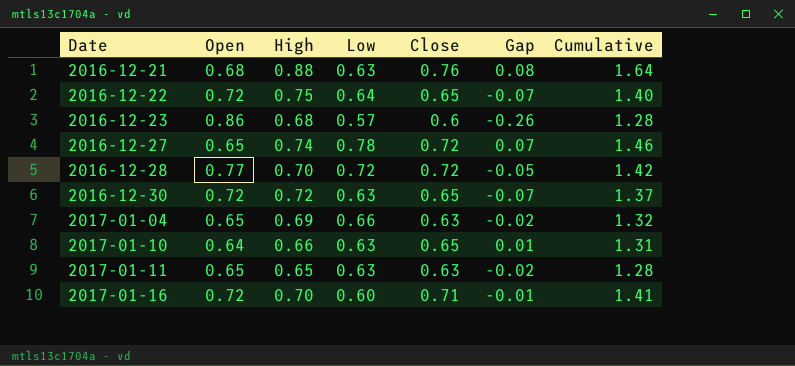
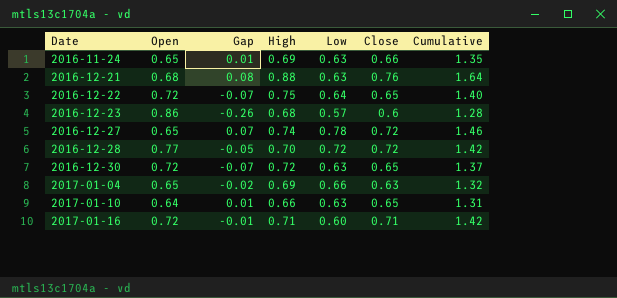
column Gap | position: 6 -> 3
row 2017-01-11: 0.65 | 0.65 | 0.63 | 0.63 | -0.02 | 1.28 -> none
row 2016-11-24: none -> 0.65 | 0.01 | 0.69 | 0.63 | 0.66 | 1.35
2017-01-16 | High: 0.70 -> 0.71
2017-01-16 | Cumulative: 1.41 -> 1.42

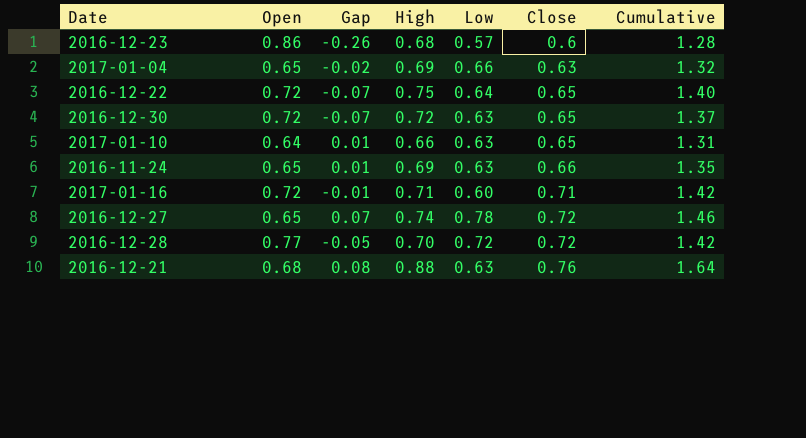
row order: Date ascending -> Close ascending

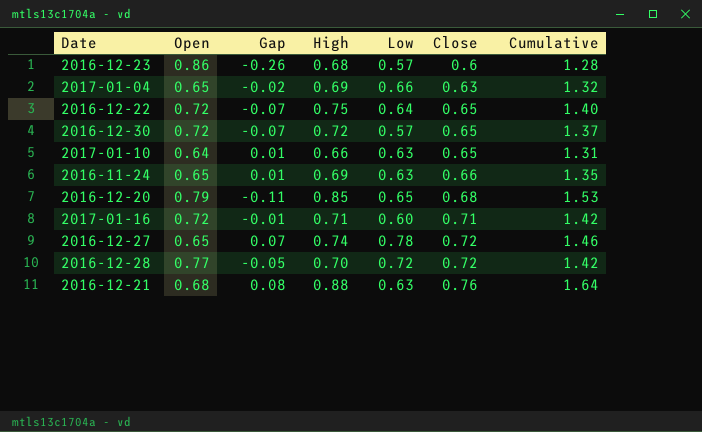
2016-12-30 | Low: 0.63 -> 0.57
row 2016-12-20: none -> 0.79 | -0.11 | 0.85 | 0.65 | 0.68 | 1.53

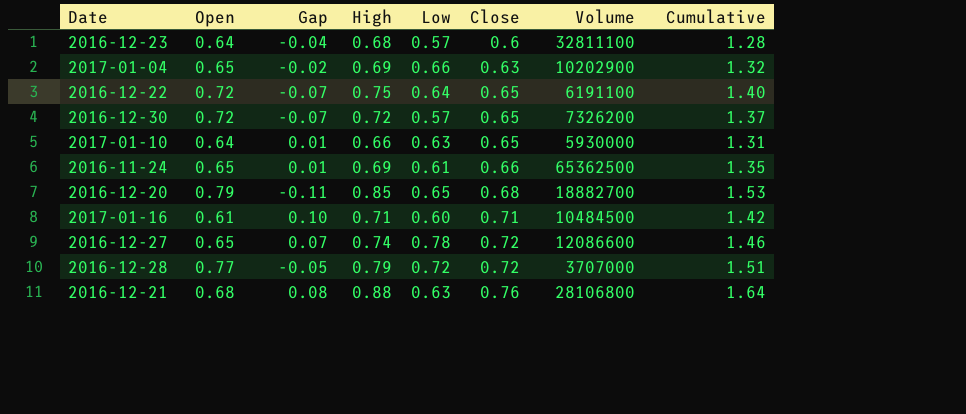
column Volume | position: none -> 7
2016-12-23 | Open: 0.86 -> 0.64
2016-12-23 | Gap: -0.26 -> -0.04
2016-11-24 | Low: 0.63 -> 0.61
2017-01-16 | Open: 0.72 -> 0.61
2017-01-16 | Gap: -0.01 -> 0.10
2016-12-28 | High: 0.70 -> 0.79
2016-12-28 | Cumulative: 1.42 -> 1.51

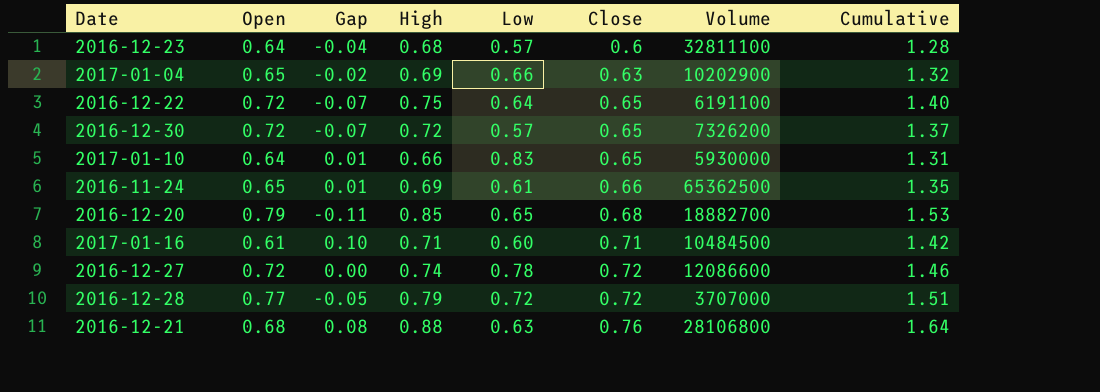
2017-01-10 | Low: 0.63 -> 0.83
2016-12-27 | Open: 0.65 -> 0.72
2016-12-27 | Gap: 0.07 -> 0.00

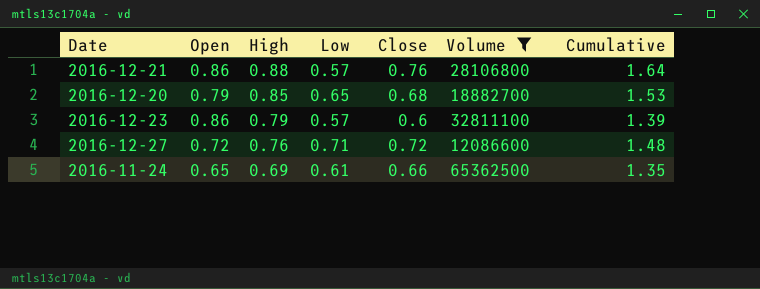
filter: none -> Volume >= 12086600
row order: Close ascending -> High descending
column Gap | formula: [Close] - [Open] -> none
2016-12-21 | Open: 0.68 -> 0.86
2016-12-21 | Low: 0.63 -> 0.57
2016-12-23 | Open: 0.64 -> 0.86
2016-12-23 | High: 0.68 -> 0.79
2016-12-23 | Cumulative: 1.28 -> 1.39
2016-12-27 | High: 0.74 -> 0.76
2016-12-27 | Low: 0.78 -> 0.71
2016-12-27 | Cumulative: 1.46 -> 1.48

